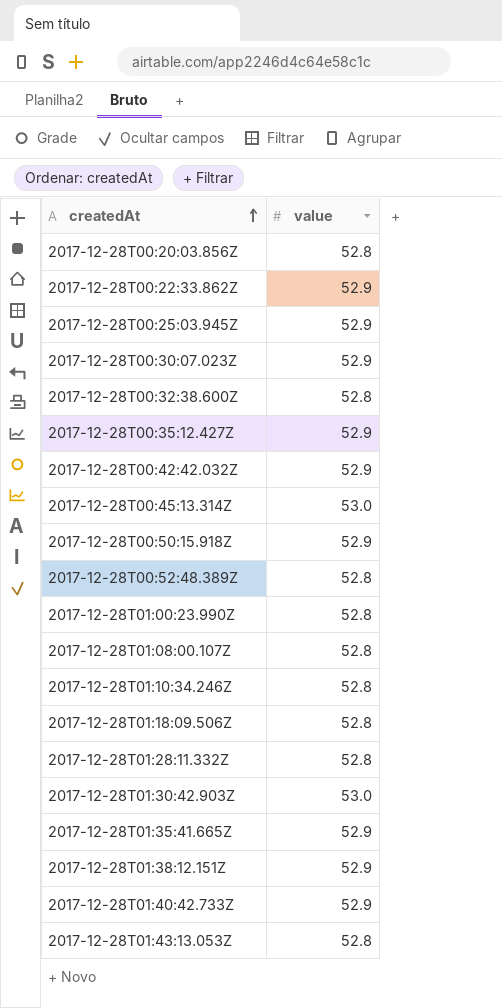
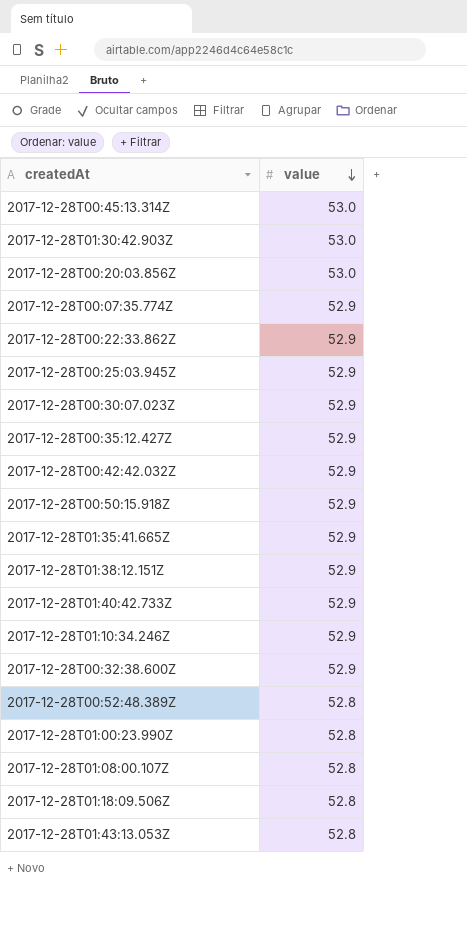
row order: createdAt ascending -> value descending
row 2017-12-28T01:28:11.332Z: 52.8 -> none
2017-12-28T00:20:03.856Z | value: 52.8 -> 53.0
row 2017-12-28T00:07:35.774Z: none -> 52.9
2017-12-28T01:10:34.246Z | value: 52.8 -> 52.9
2017-12-28T00:32:38.600Z | value: 52.8 -> 52.9

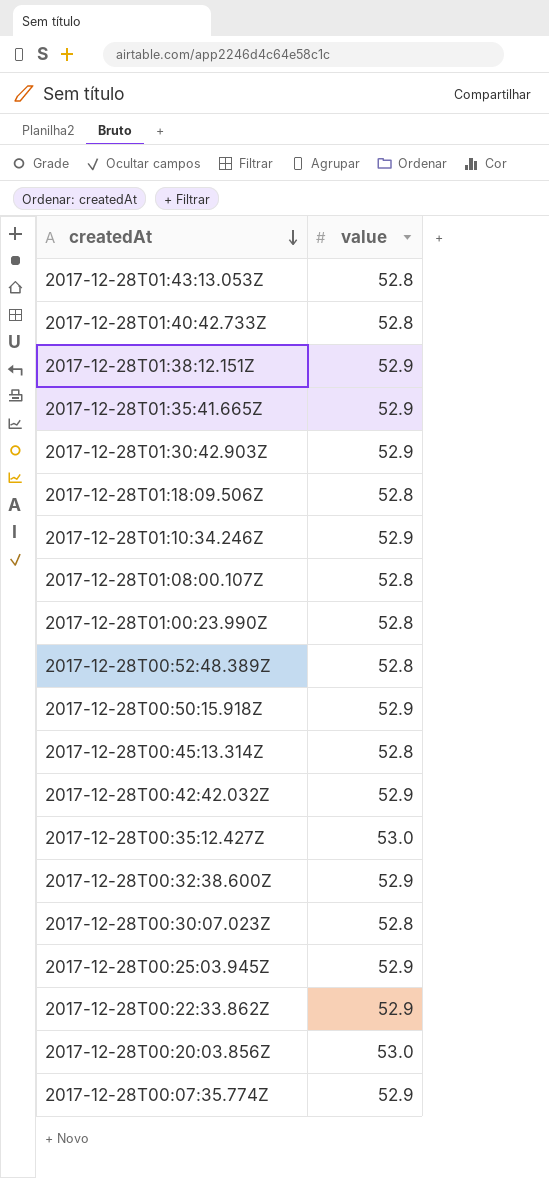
row order: value descending -> createdAt descending
2017-12-28T01:40:42.733Z | value: 52.9 -> 52.8
2017-12-28T01:30:42.903Z | value: 53.0 -> 52.9
2017-12-28T00:45:13.314Z | value: 53.0 -> 52.8
2017-12-28T00:35:12.427Z | value: 52.9 -> 53.0
2017-12-28T00:30:07.023Z | value: 52.9 -> 52.8

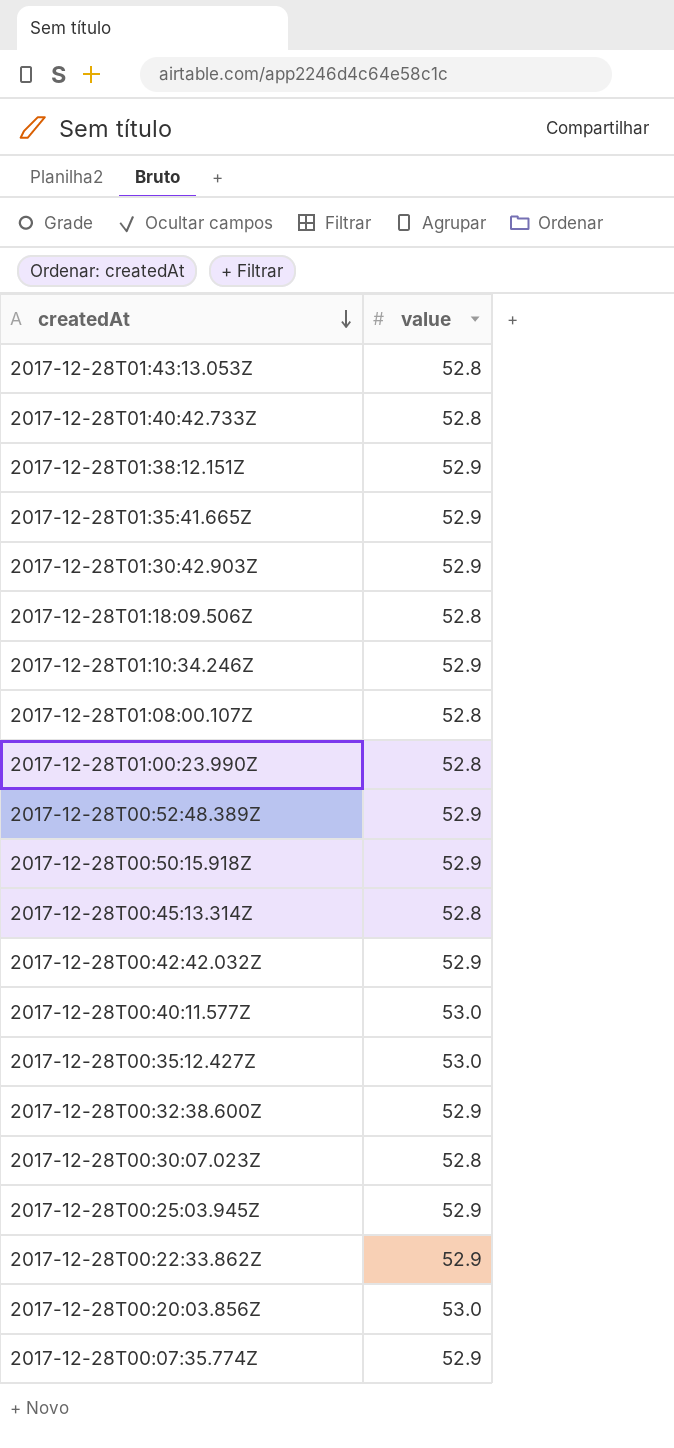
2017-12-28T00:52:48.389Z | value: 52.8 -> 52.9
row 2017-12-28T00:40:11.577Z: none -> 53.0

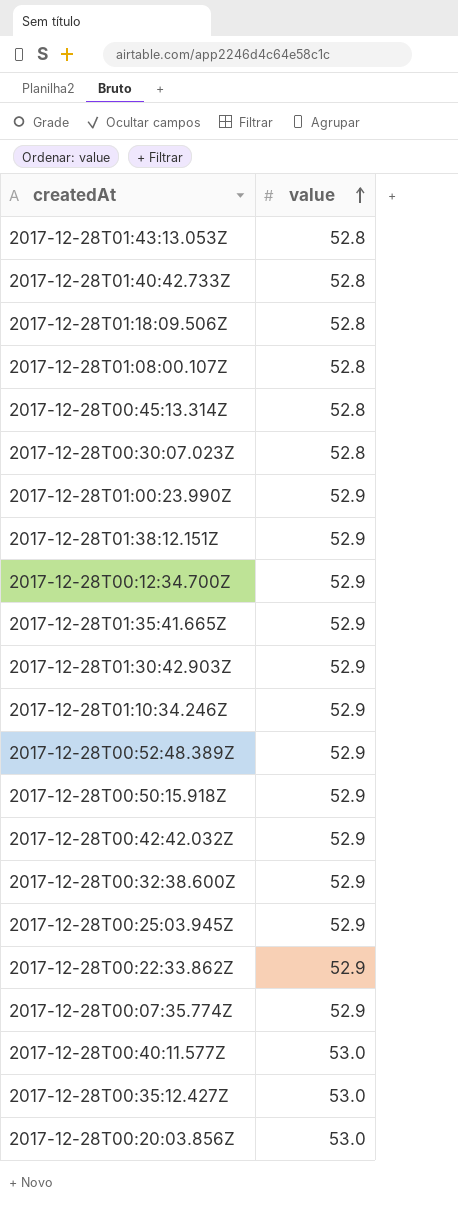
row order: createdAt descending -> value ascending
2017-12-28T01:00:23.990Z | value: 52.8 -> 52.9
row 2017-12-28T00:12:34.700Z: none -> 52.9

